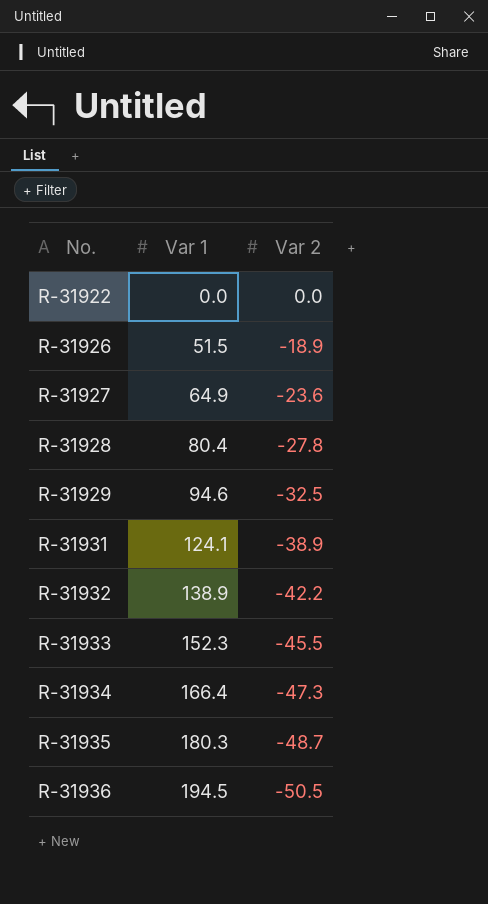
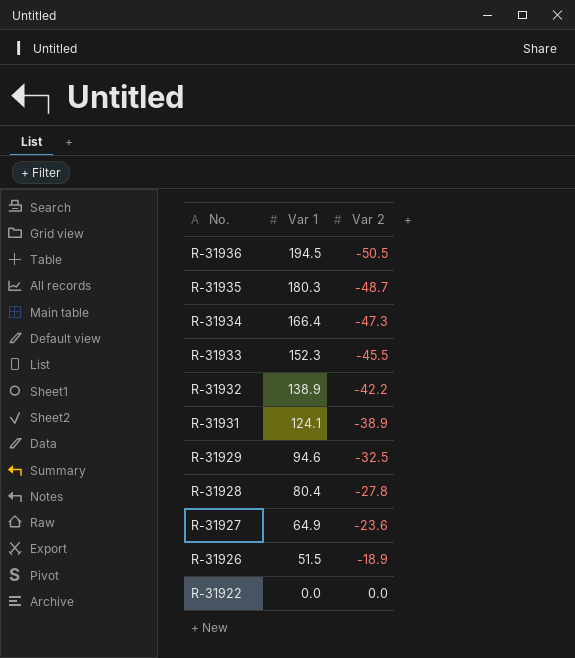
row order: No. ascending -> No. descending

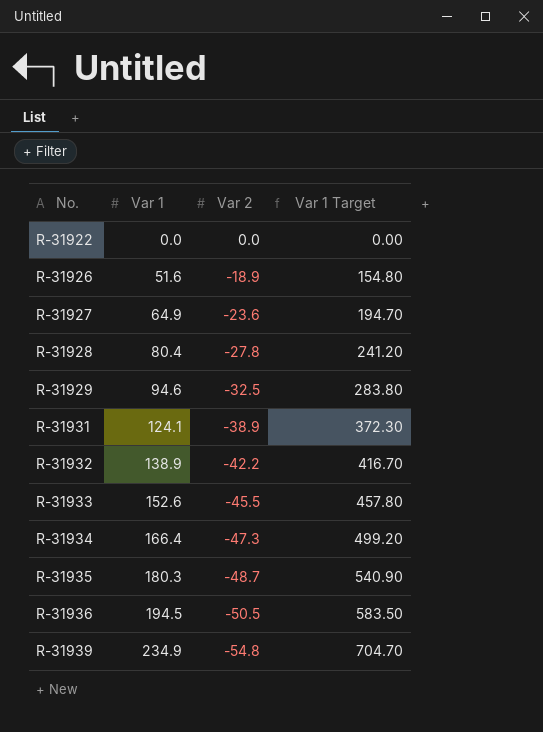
row order: No. descending -> No. ascending
column Var 1 Target | formula: none -> [Var 1] * 3
R-31926 | Var 1: 51.5 -> 51.6
R-31933 | Var 1: 152.3 -> 152.6
row R-31939: none -> 234.9 | -54.8 | 704.70

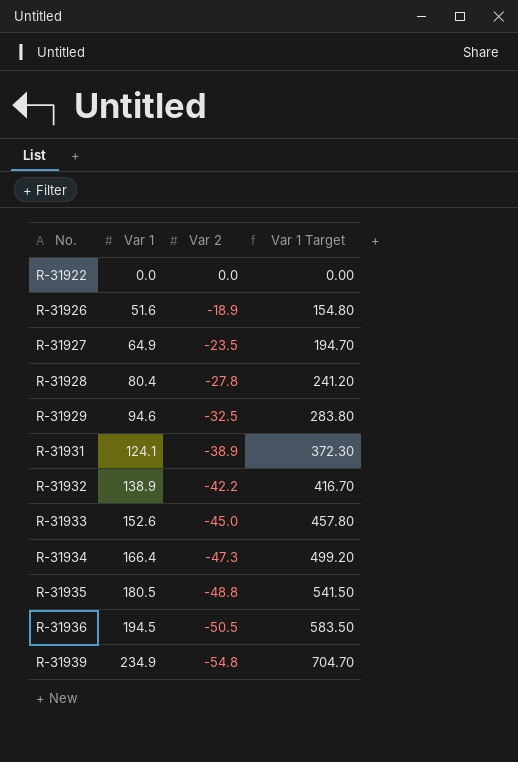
R-31927 | Var 2: -23.6 -> -23.5
R-31933 | Var 2: -45.5 -> -45.0
R-31935 | Var 1: 180.3 -> 180.5
R-31935 | Var 2: -48.7 -> -48.8
R-31935 | Var 1 Target: 540.90 -> 541.50

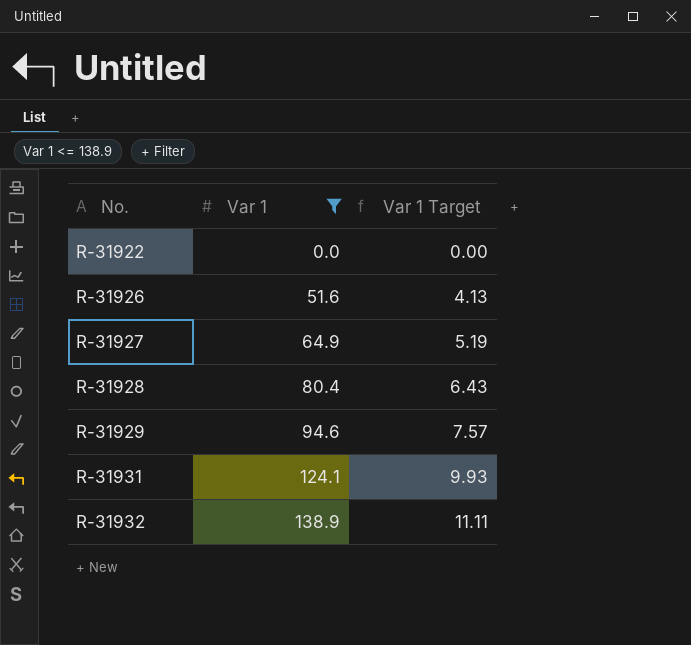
filter: none -> Var 1 <= 138.9
column Var 2 | position: 3 -> none
column Var 1 Target | formula: [Var 1] * 3 -> [Var 1] * 0.08

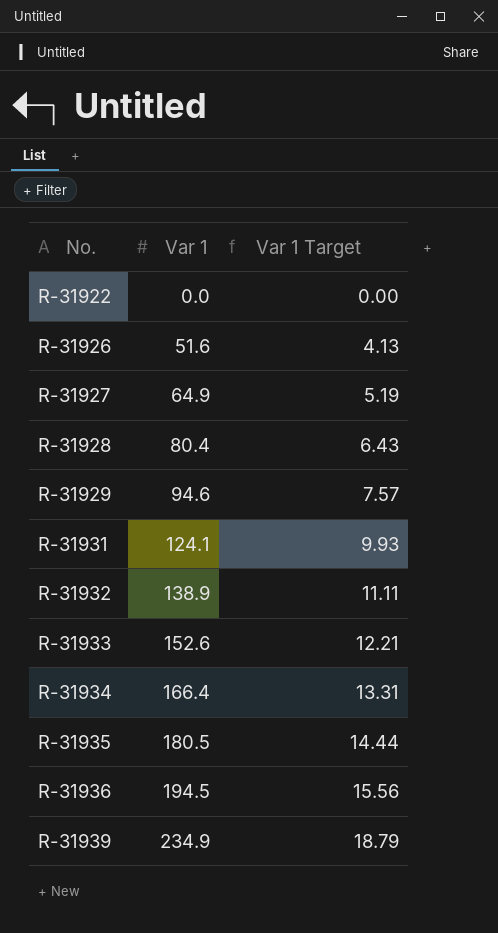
filter: Var 1 <= 138.9 -> none

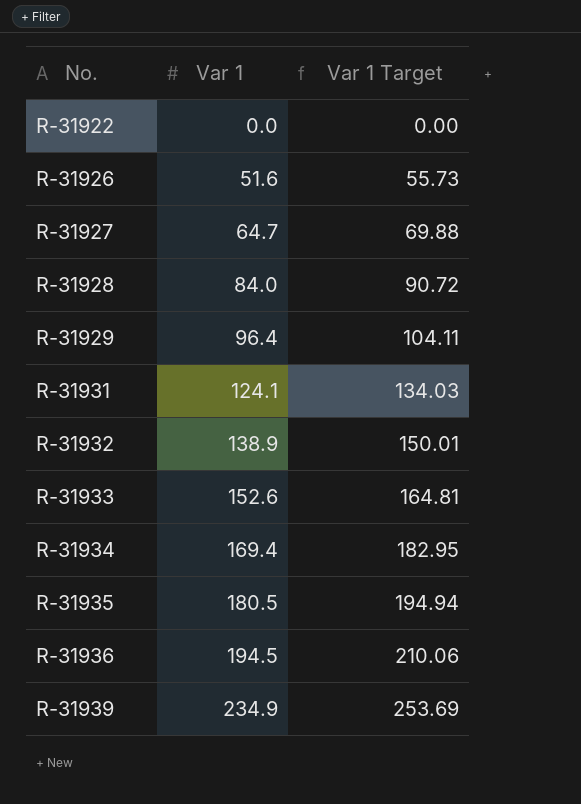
column Var 1 Target | formula: [Var 1] * 0.08 -> [Var 1] * 1.08
R-31927 | Var 1: 64.9 -> 64.7
R-31928 | Var 1: 80.4 -> 84.0
R-31929 | Var 1: 94.6 -> 96.4
R-31934 | Var 1: 166.4 -> 169.4

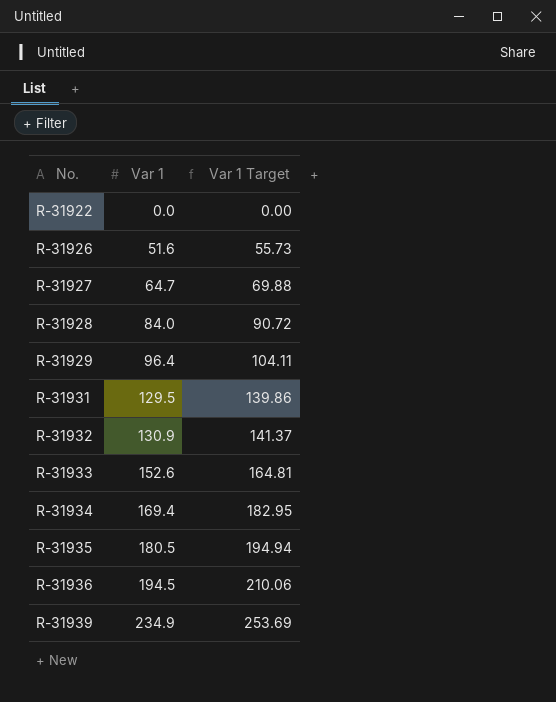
R-31931 | Var 1: 124.1 -> 129.5
R-31931 | Var 1 Target: 134.03 -> 139.86
R-31932 | Var 1: 138.9 -> 130.9
R-31932 | Var 1 Target: 150.01 -> 141.37

